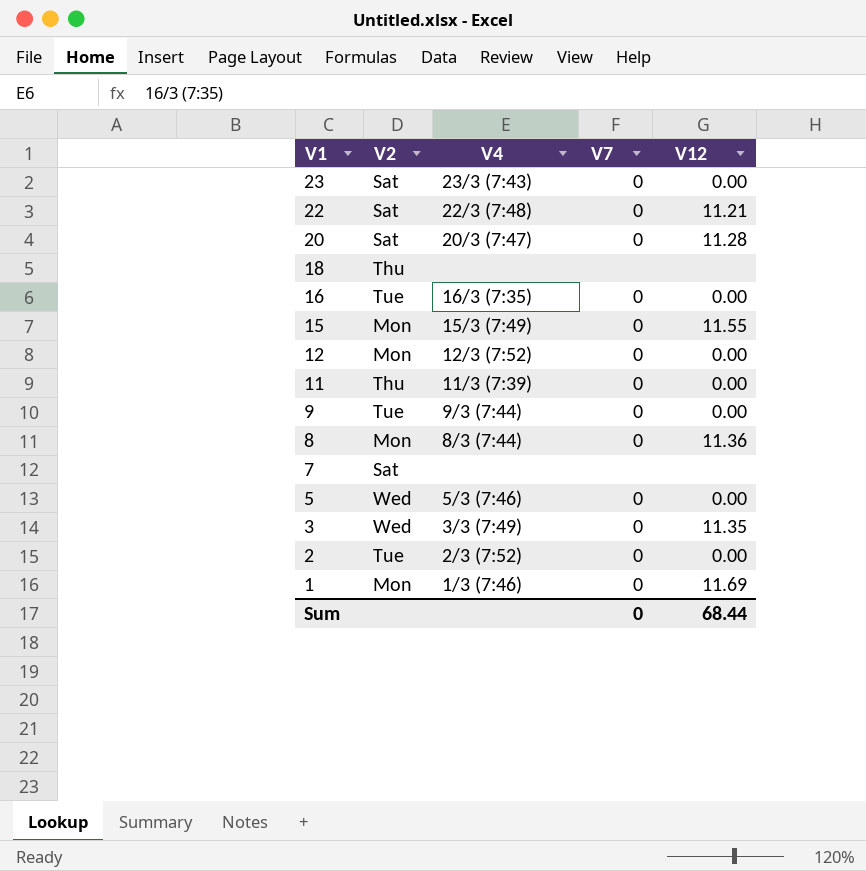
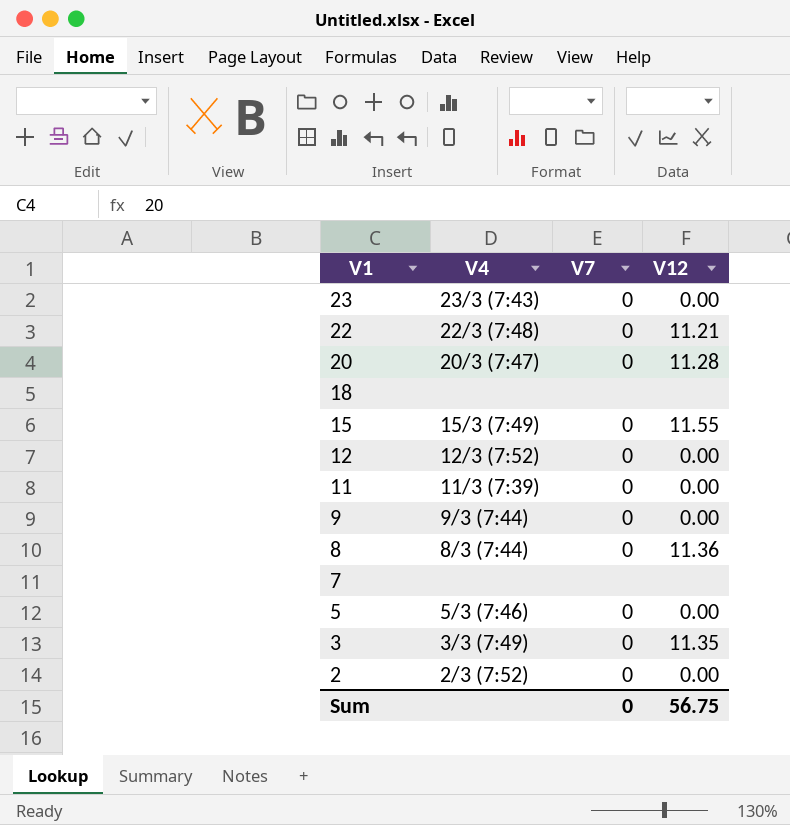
column V2 | position: 2 -> none
row 16: Tue | 16/3 (7:35) | 0 | 0.00 -> none
row 1: Mon | 1/3 (7:46) | 0 | 11.69 -> none
Sum | V12: 68.44 -> 56.75

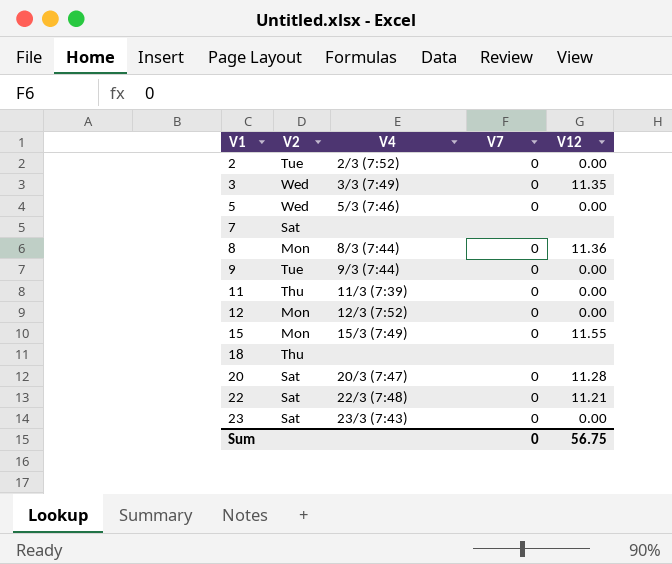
row order: V1 descending -> V1 ascending
column V2 | position: none -> 2

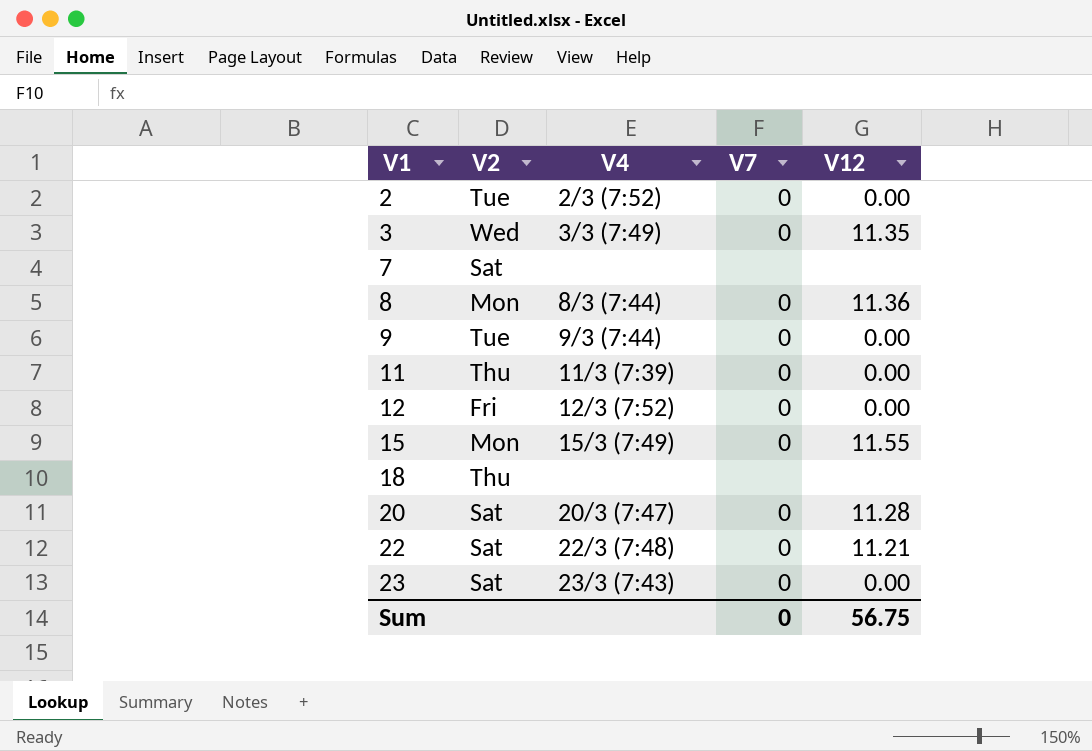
row 5: Wed | 5/3 (7:46) | 0 | 0.00 -> none
12 | V2: Mon -> Fri

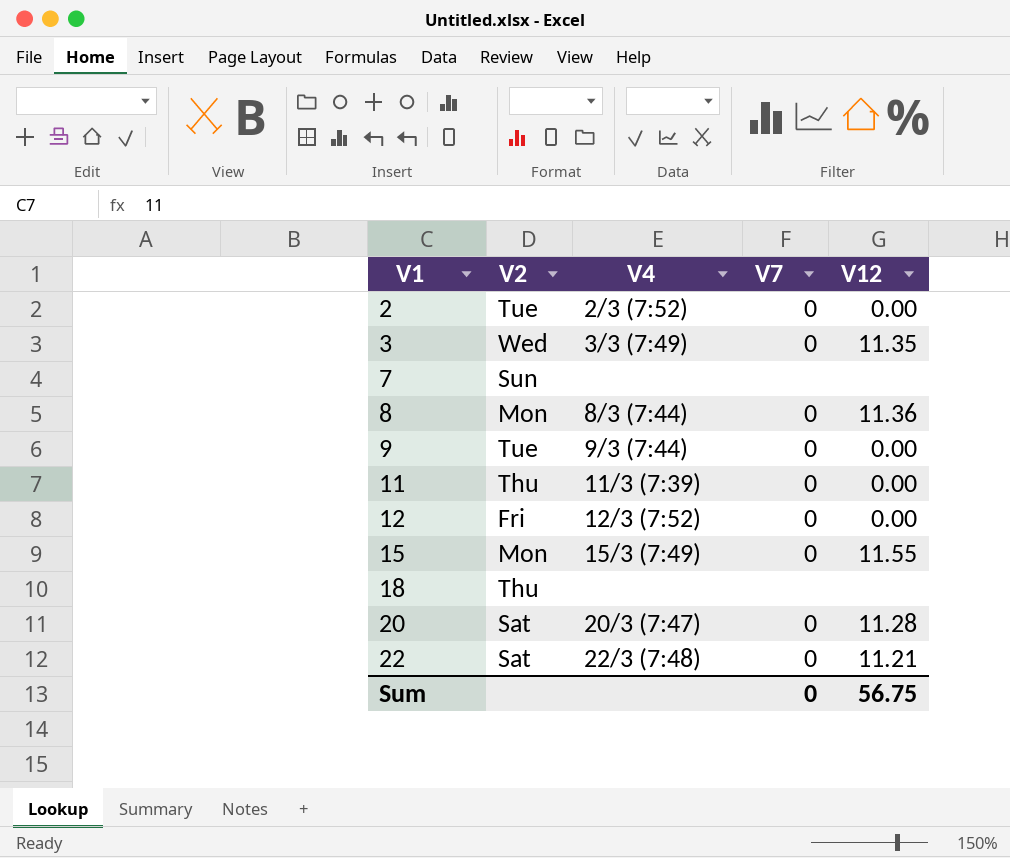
row 23: Sat | 23/3 (7:43) | 0 | 0.00 -> none
7 | V2: Sat -> Sun

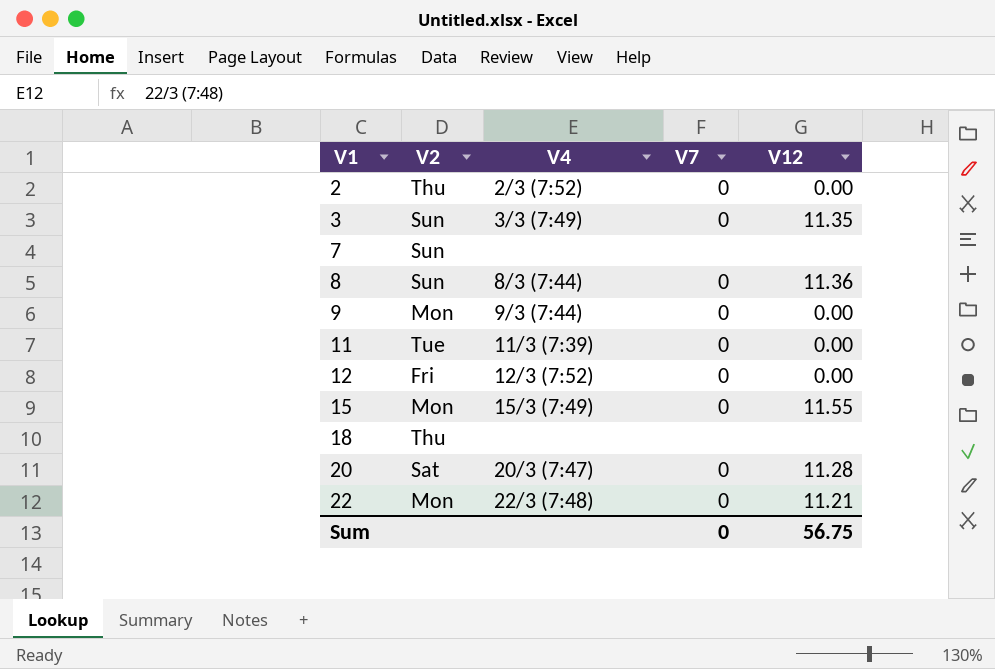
2 | V2: Tue -> Thu
3 | V2: Wed -> Sun
8 | V2: Mon -> Sun
9 | V2: Tue -> Mon
11 | V2: Thu -> Tue
22 | V2: Sat -> Mon

